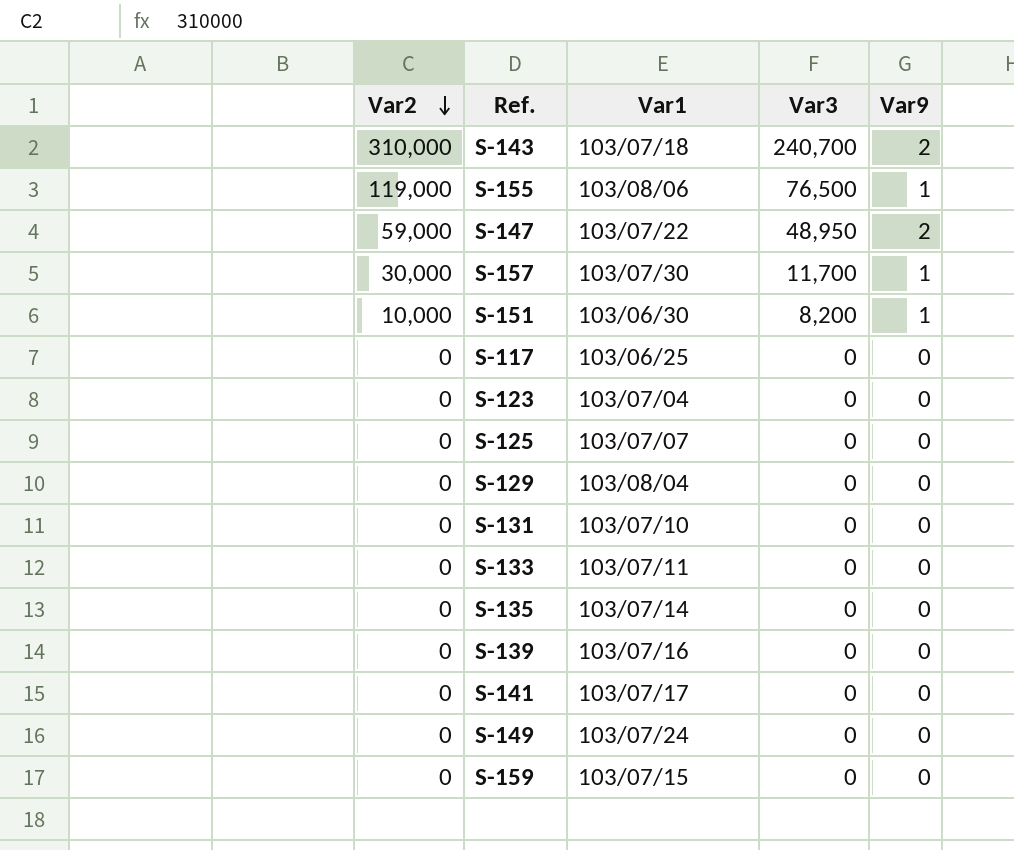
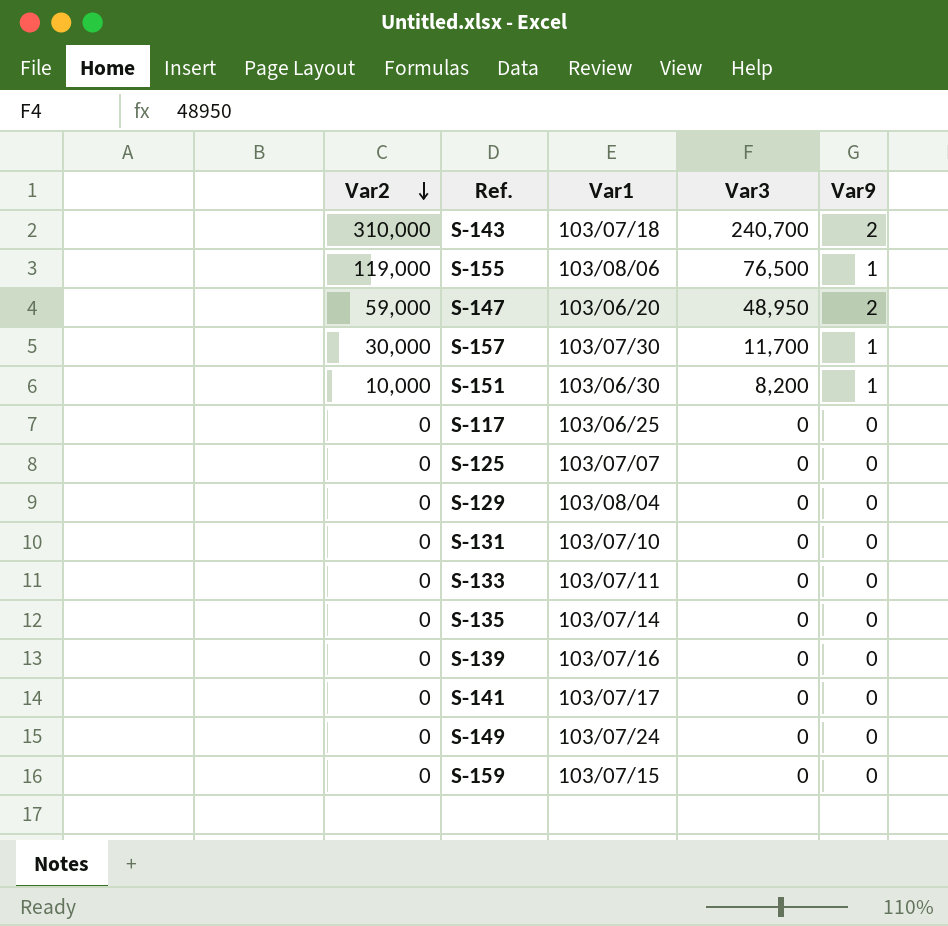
row S-123: 0 | 103/07/04 | 0 | 0 -> none
S-147 | Var1: 103/07/22 -> 103/06/20

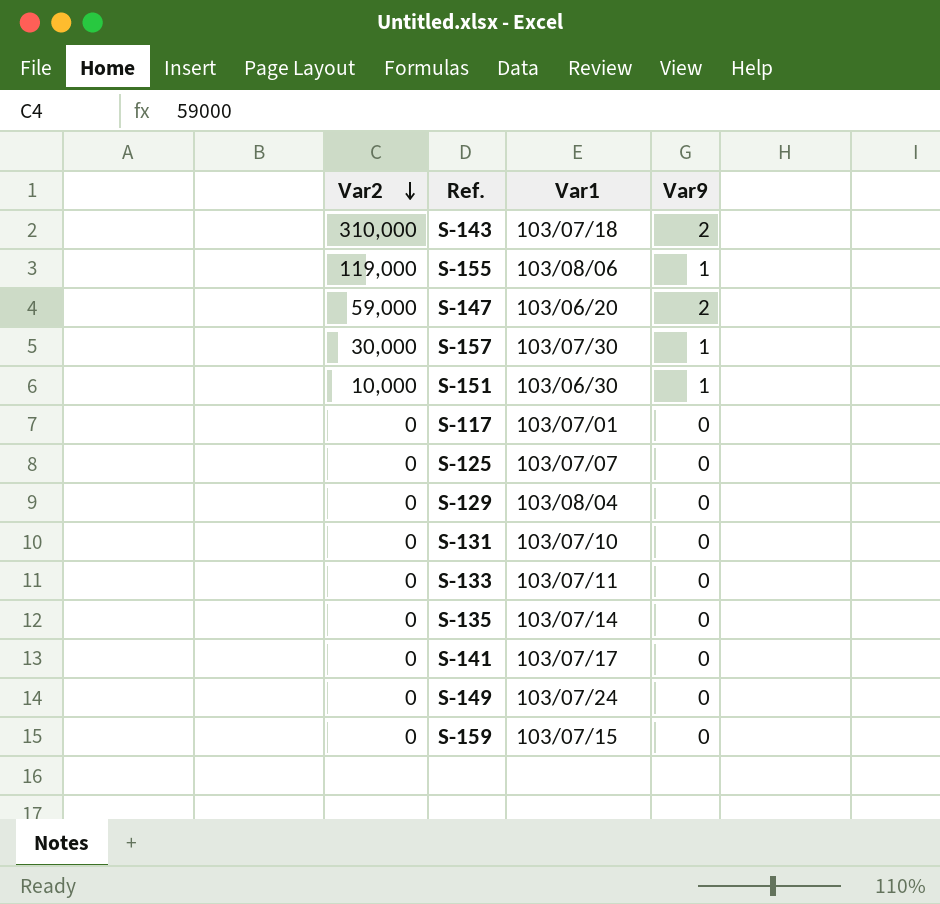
column Var3 | position: 4 -> none
row S-139: 0 | 103/07/16 | 0 | 0 -> none
S-117 | Var1: 103/06/25 -> 103/07/01

